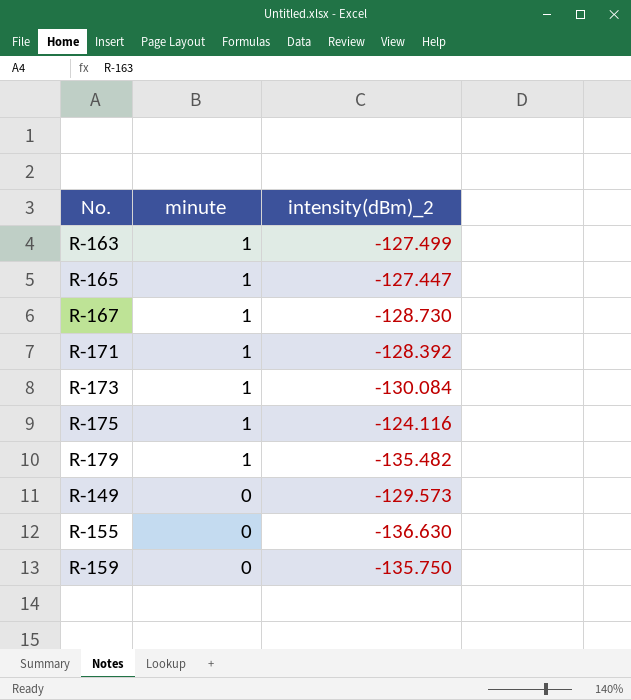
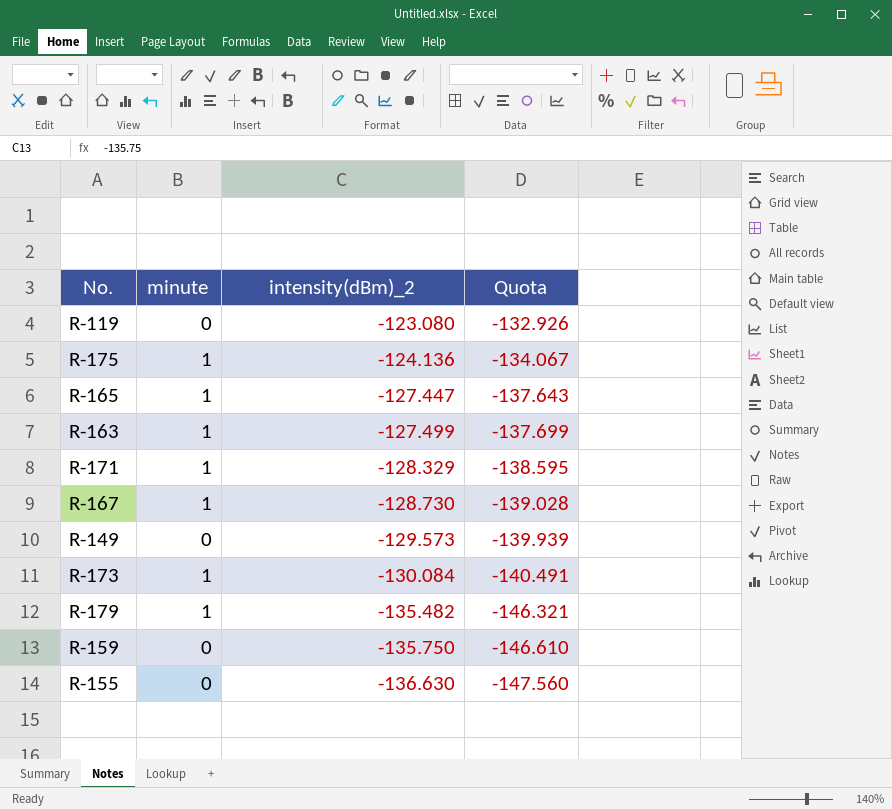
row order: minute descending -> intensity(dBm)_2 descending
column Quota | formula: none -> [intensity(dBm)_2] * 1.08
row R-119: none -> 0 | -123.080 | -132.926
R-175 | intensity(dBm)_2: -124.116 -> -124.136
R-171 | intensity(dBm)_2: -128.392 -> -128.329

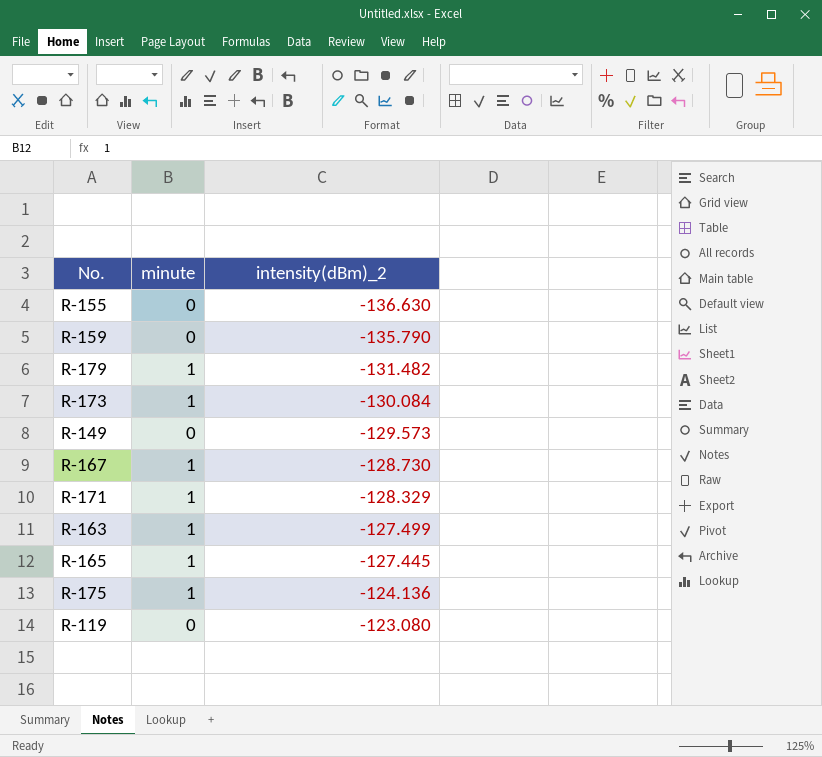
row order: intensity(dBm)_2 descending -> intensity(dBm)_2 ascending
column Quota | formula: [intensity(dBm)_2] * 1.08 -> none
R-159 | intensity(dBm)_2: -135.750 -> -135.790
R-179 | intensity(dBm)_2: -135.482 -> -131.482
R-165 | intensity(dBm)_2: -127.447 -> -127.445

